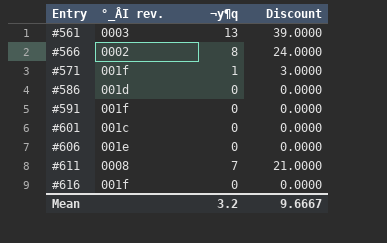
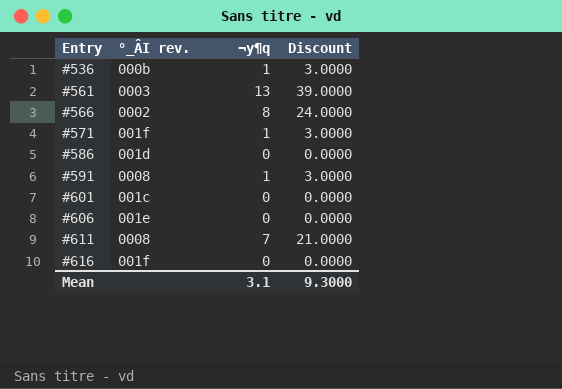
row #536: none -> 000b | 1 | 3.0000
#591 | °_ÂI rev.: 001f -> 0008
#591 | ¬y¶q: 0 -> 1
#591 | Discount: 0.0000 -> 3.0000
Mean | ¬y¶q: 3.2 -> 3.1
Mean | Discount: 9.6667 -> 9.3000

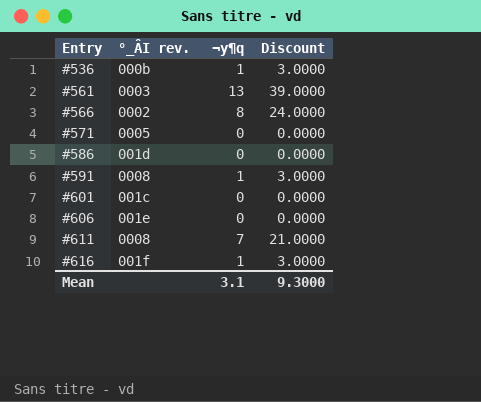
#571 | °_ÂI rev.: 001f -> 0005
#571 | ¬y¶q: 1 -> 0
#571 | Discount: 3.0000 -> 0.0000
#616 | ¬y¶q: 0 -> 1
#616 | Discount: 0.0000 -> 3.0000

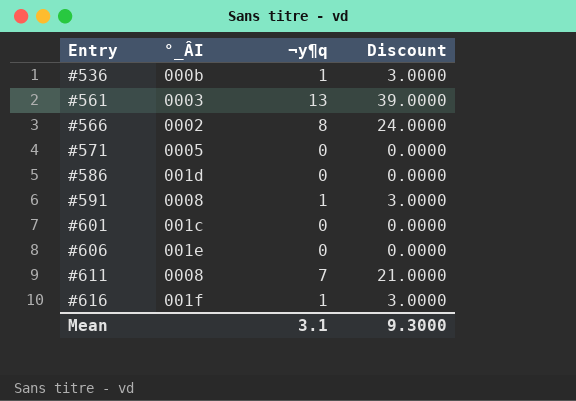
column name: °_ÂI rev. -> °_ÂI

